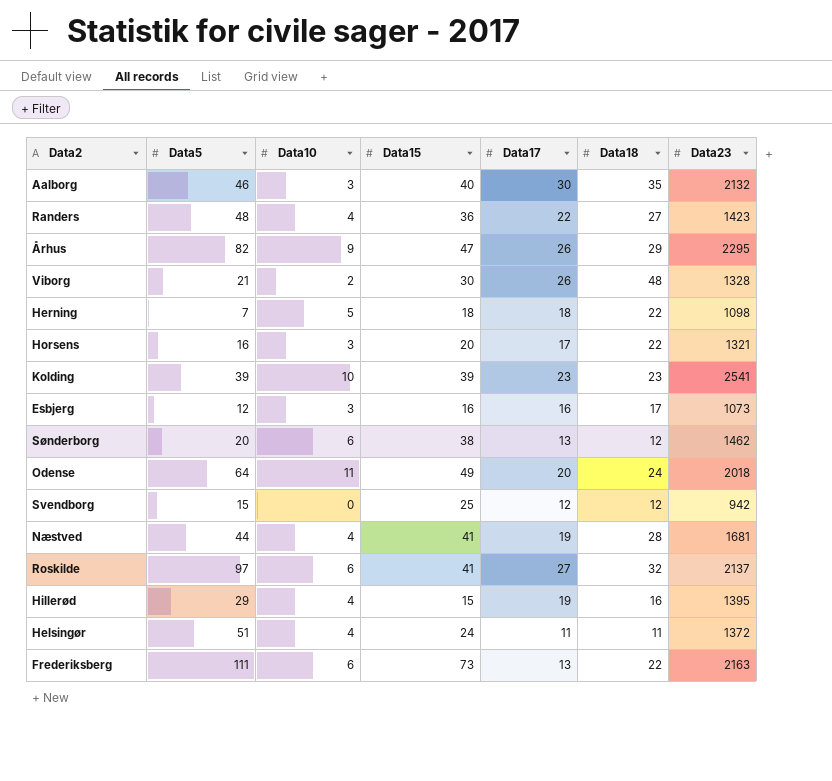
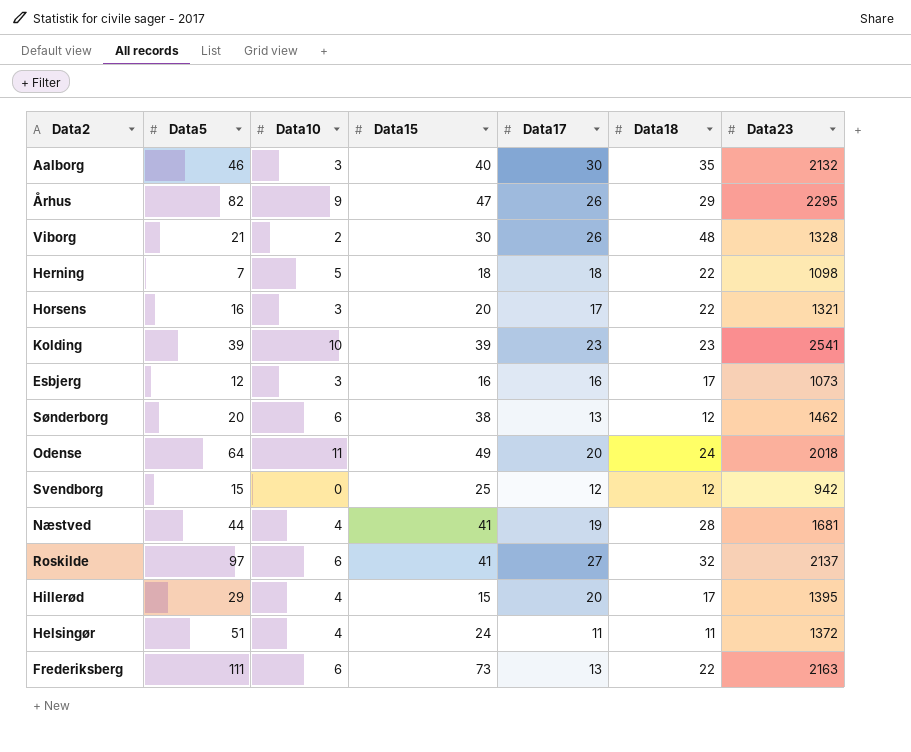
row Randers: 48 | 4 | 36 | 22 | 27 | 1423 -> none
Hillerød | Data17: 19 -> 20
Hillerød | Data18: 16 -> 17

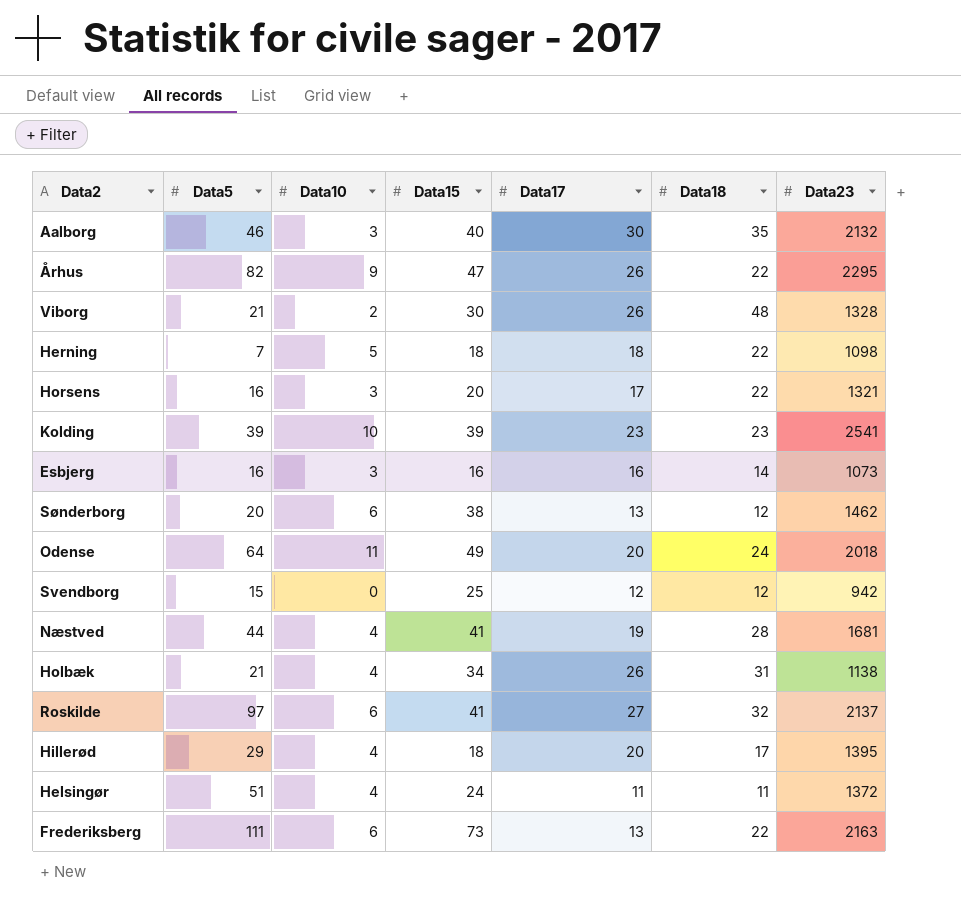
Århus | Data18: 29 -> 22
Esbjerg | Data5: 12 -> 16
Esbjerg | Data18: 17 -> 14
row Holbæk: none -> 21 | 4 | 34 | 26 | 31 | 1138
Hillerød | Data15: 15 -> 18

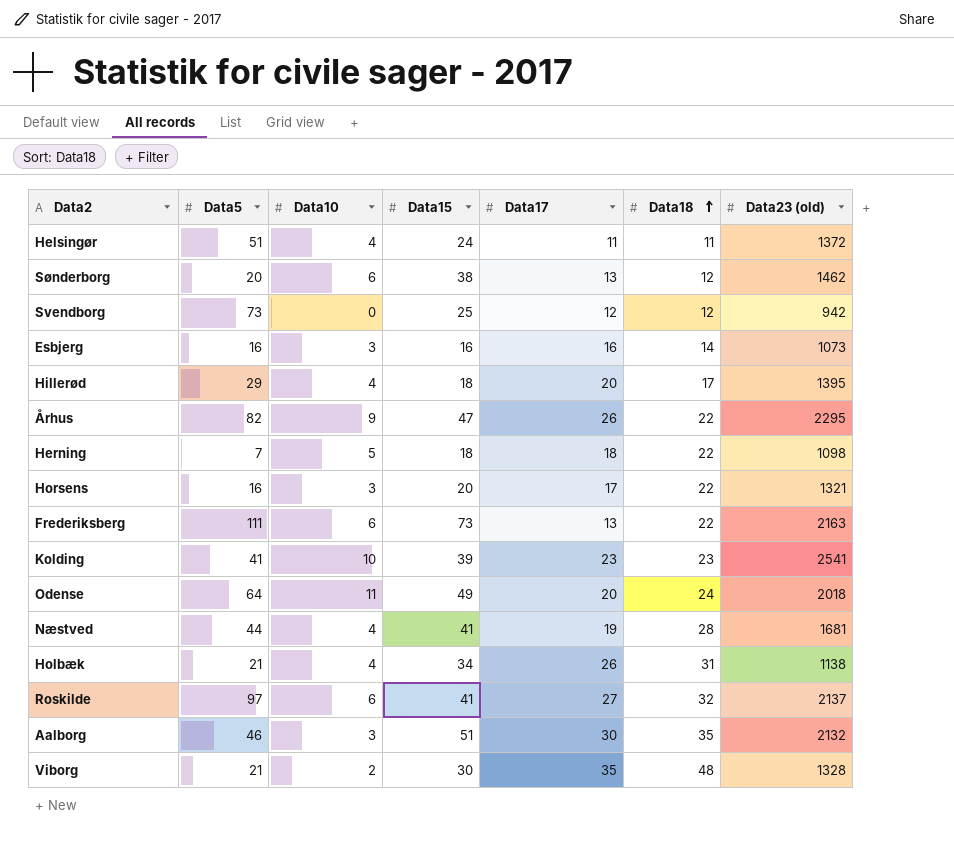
row order: none -> Data18 ascending
column name: Data23 -> Data23 (old)
Svendborg | Data5: 15 -> 73
Kolding | Data5: 39 -> 41
Aalborg | Data15: 40 -> 51
Viborg | Data17: 26 -> 35

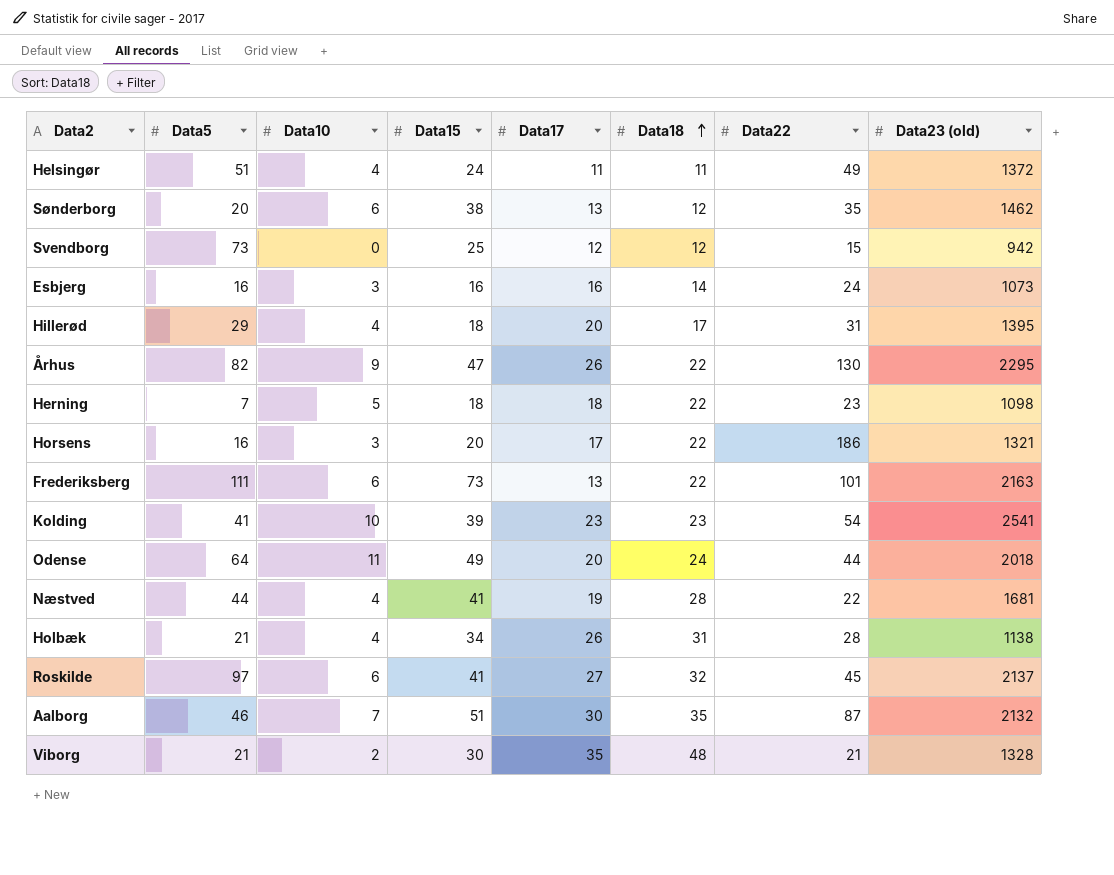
column Data22 | position: none -> 7
Aalborg | Data10: 3 -> 7

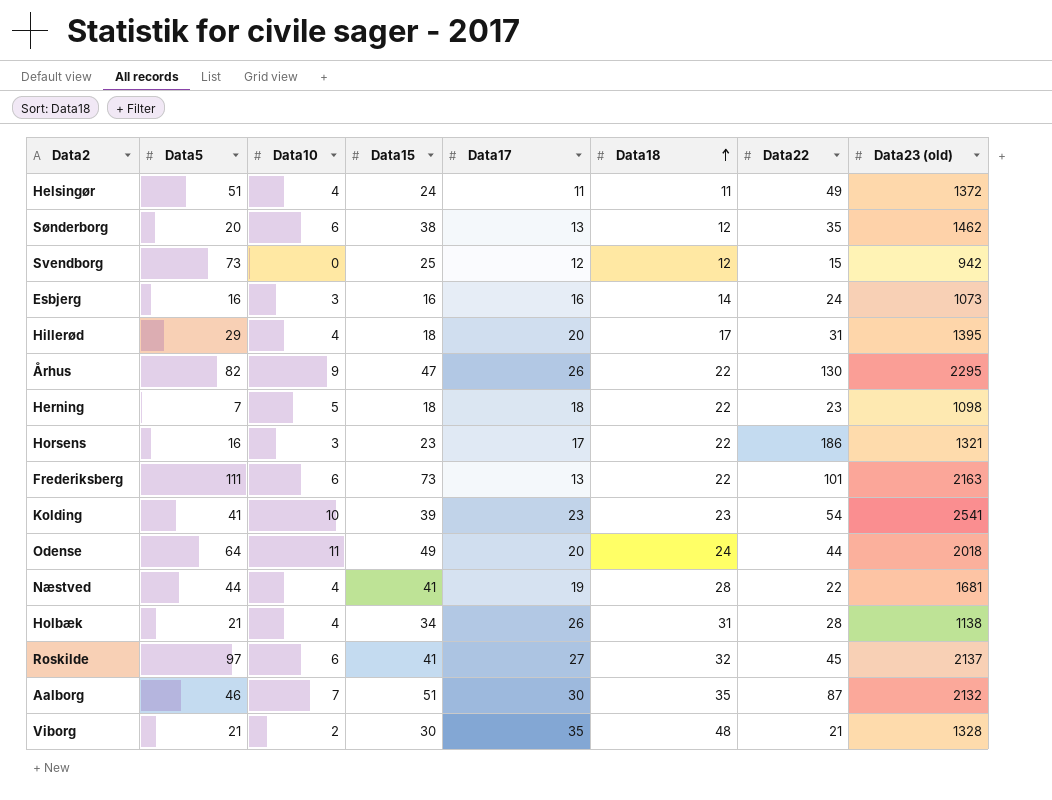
Horsens | Data15: 20 -> 23

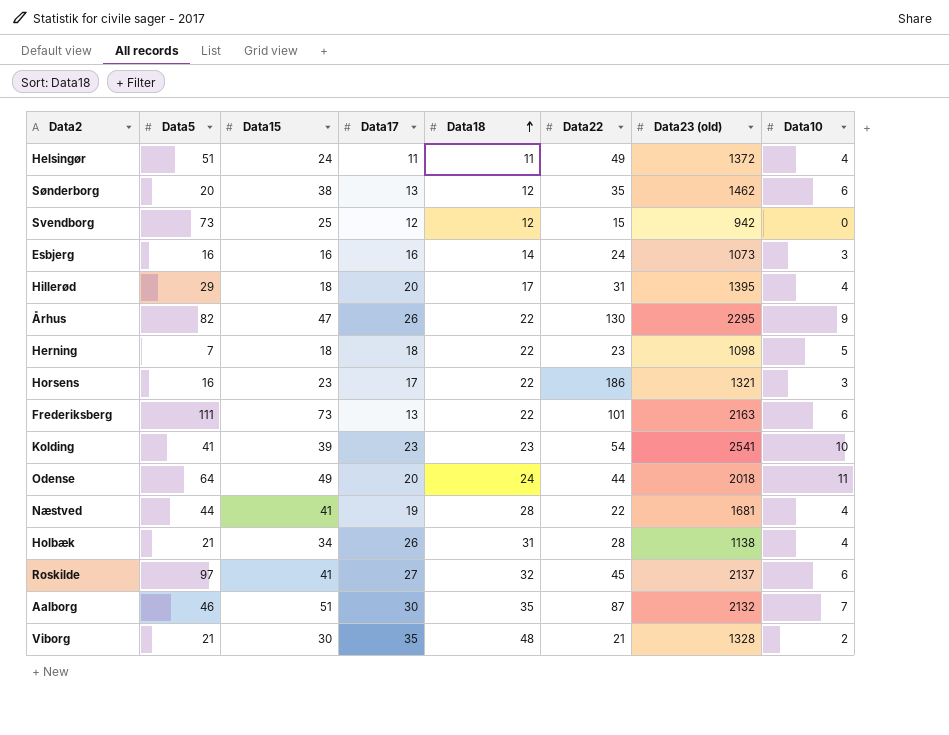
column Data10 | position: 3 -> 8

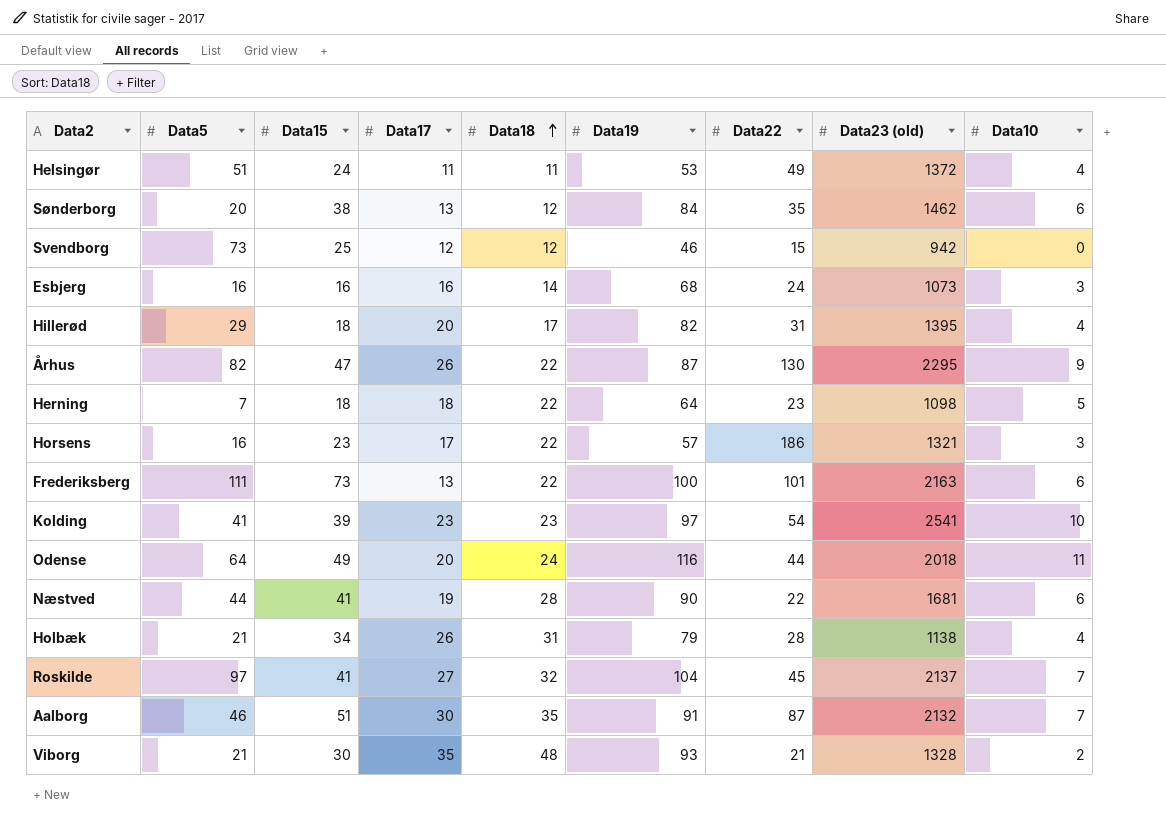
column Data19 | position: none -> 6
Næstved | Data10: 4 -> 6
Roskilde | Data10: 6 -> 7

